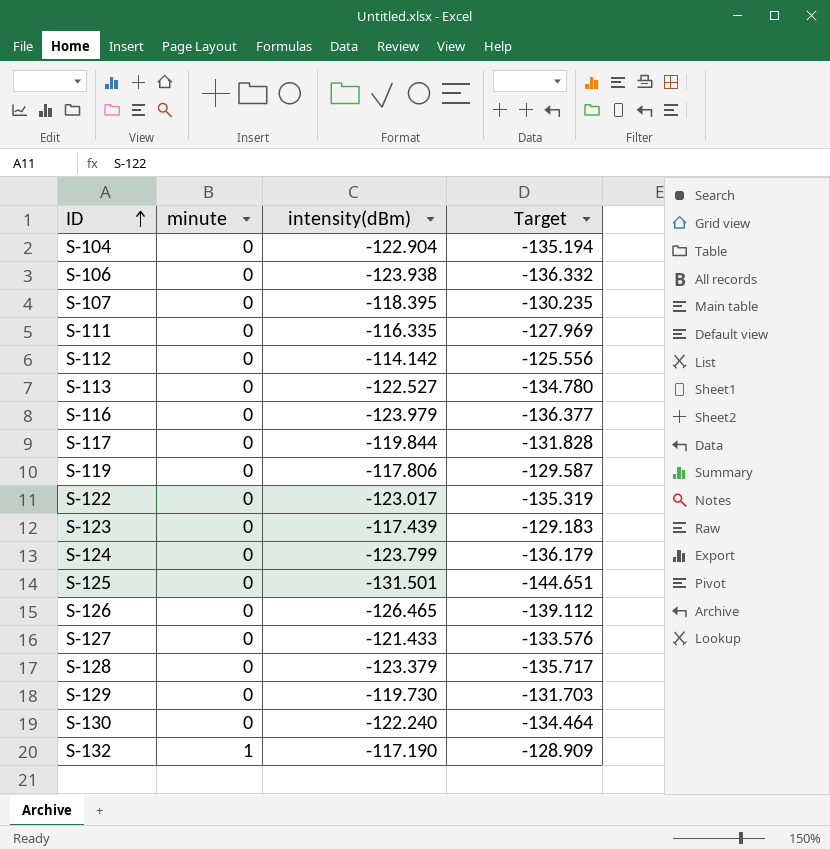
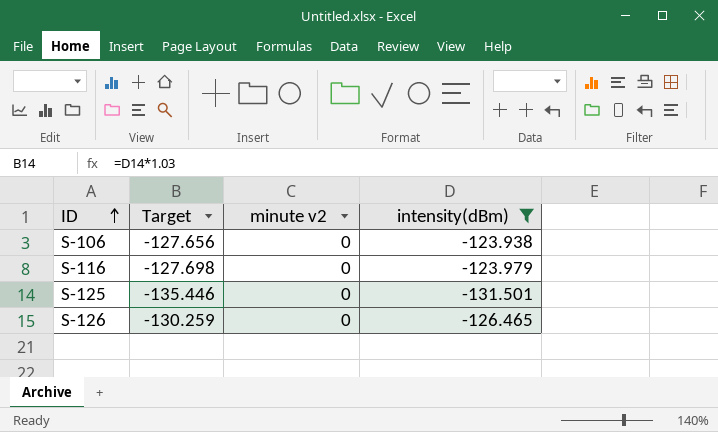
filter: none -> intensity(dBm) <= -123.938
column Target | formula: [intensity(dBm)] * 1.1 -> [intensity(dBm)] * 1.03
column Target | position: 4 -> 2
column name: minute -> minute v2

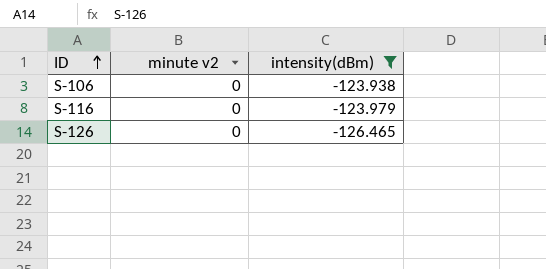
column Target | formula: [intensity(dBm)] * 1.03 -> none
row S-125: -135.446 | 0 | -131.501 -> none

